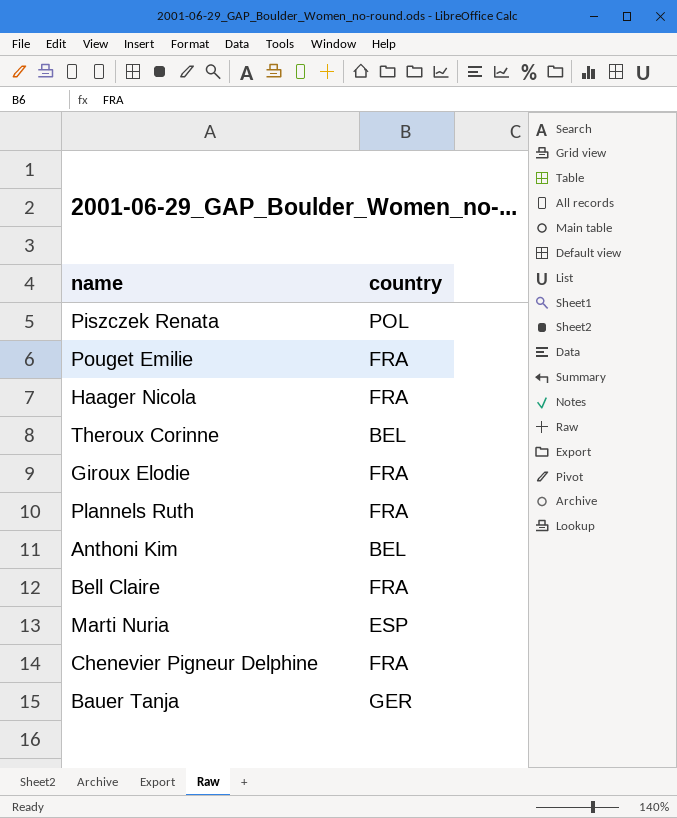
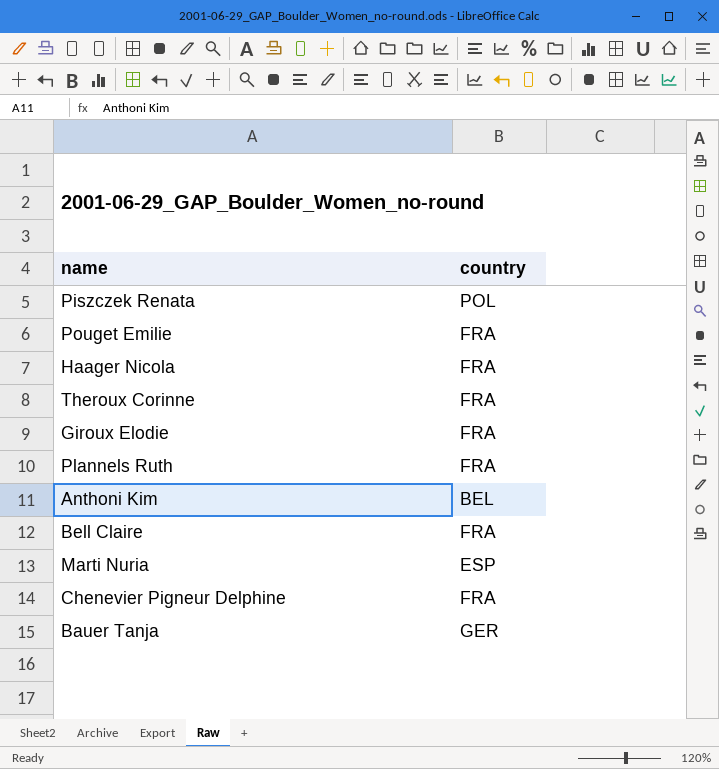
Theroux Corinne | country: BEL -> FRA

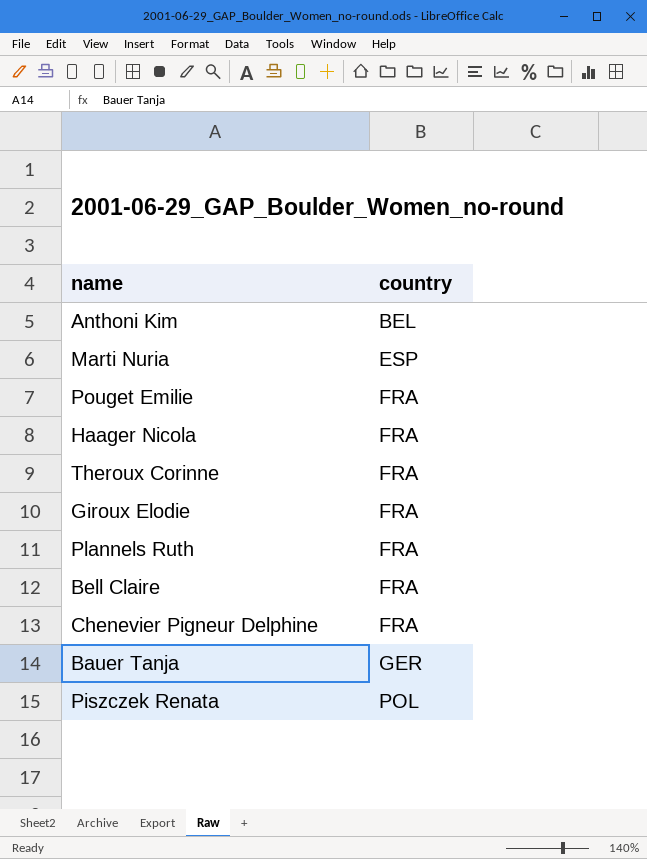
row order: none -> country ascending

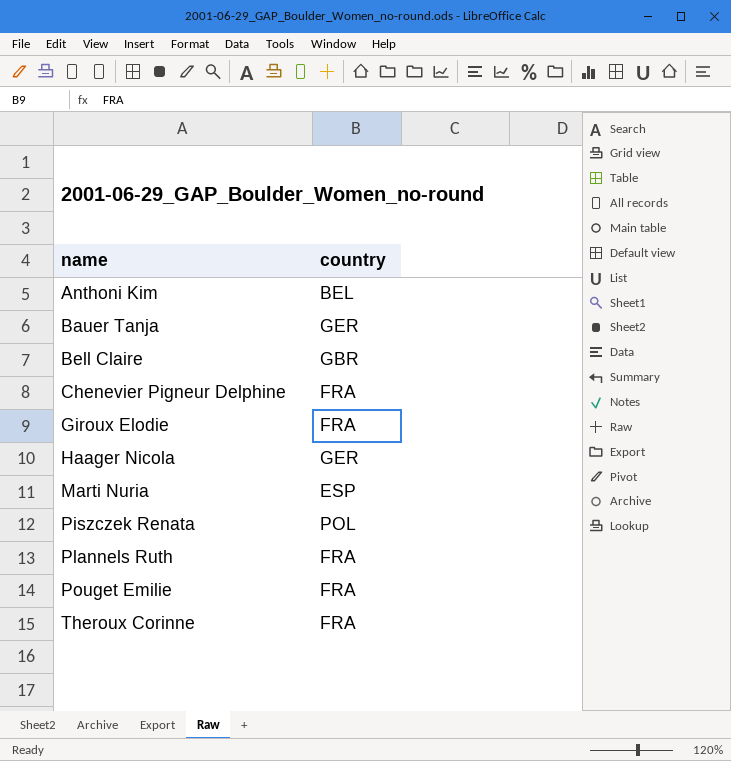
row order: country ascending -> name ascending
Bell Claire | country: FRA -> GBR
Haager Nicola | country: FRA -> GER

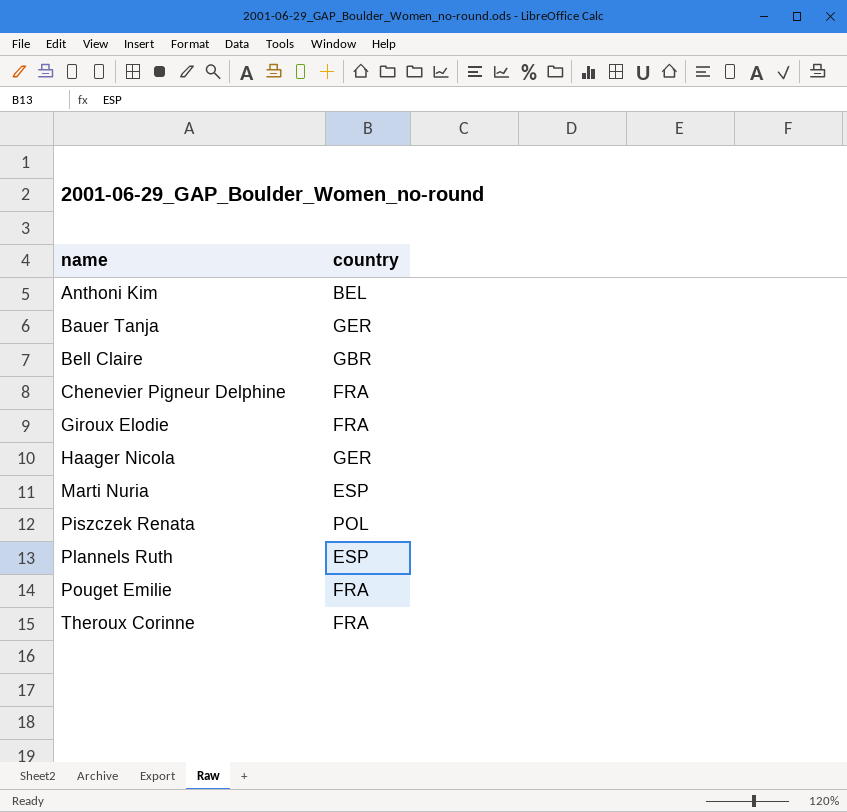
Plannels Ruth | country: FRA -> ESP

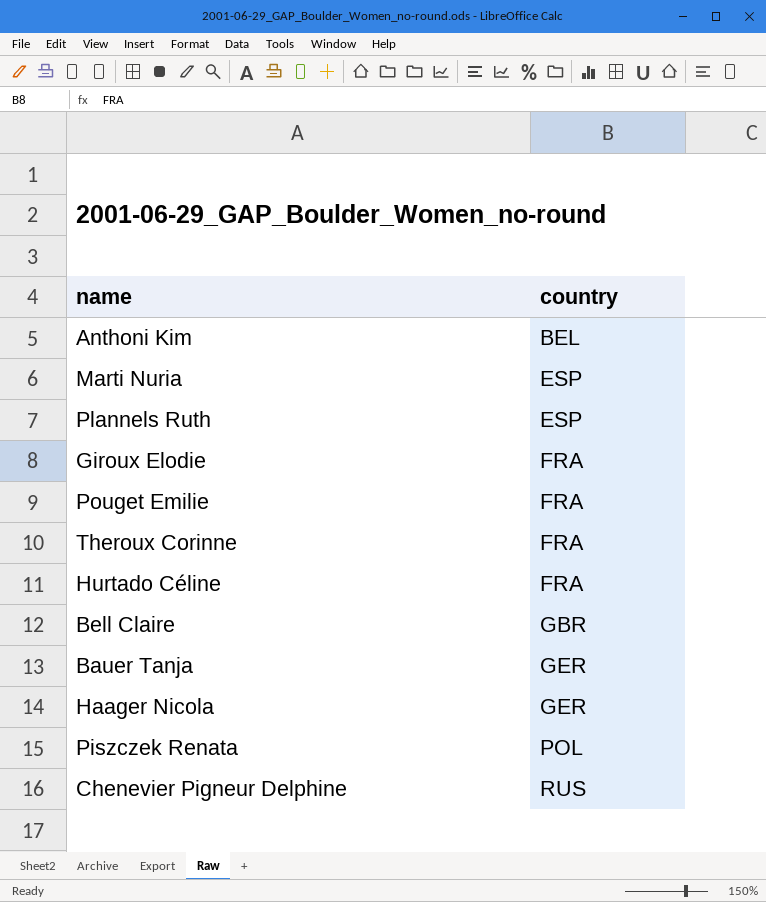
row order: name ascending -> country ascending
row Hurtado Céline: none -> FRA
Chenevier Pigneur Delphine | country: FRA -> RUS

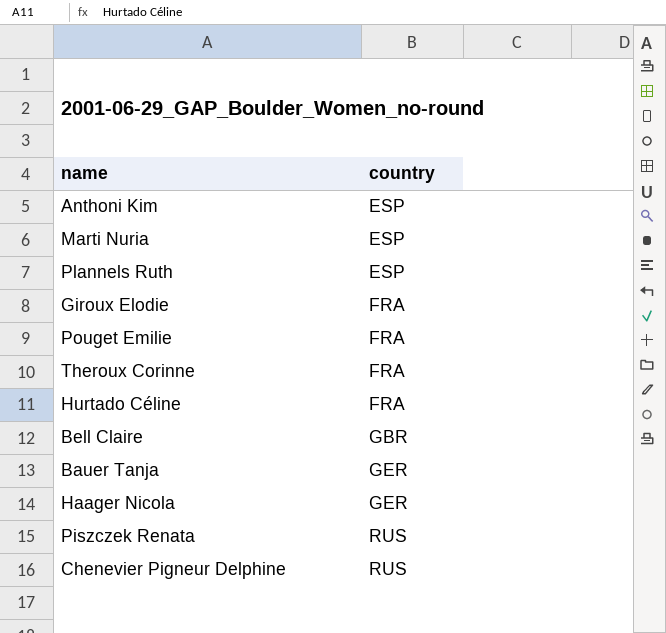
Anthoni Kim | country: BEL -> ESP
Piszczek Renata | country: POL -> RUS

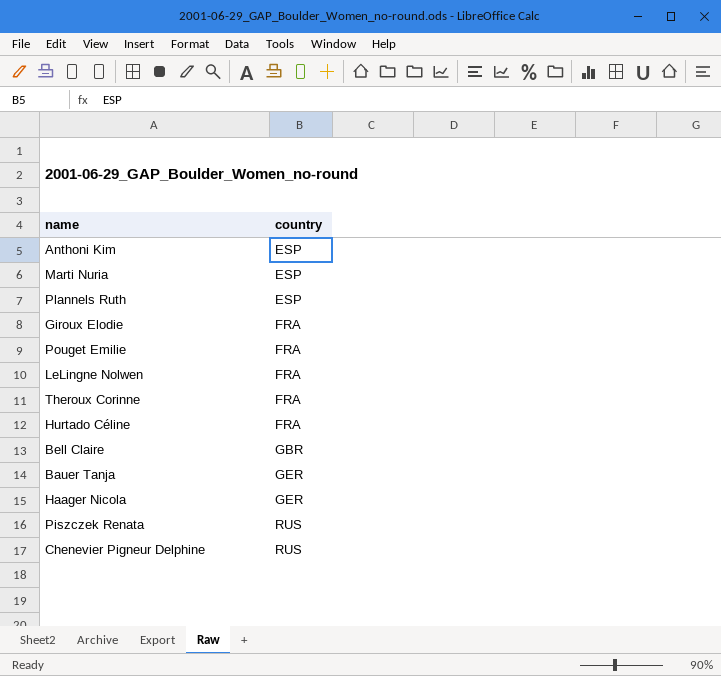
row LeLingne Nolwen: none -> FRA

